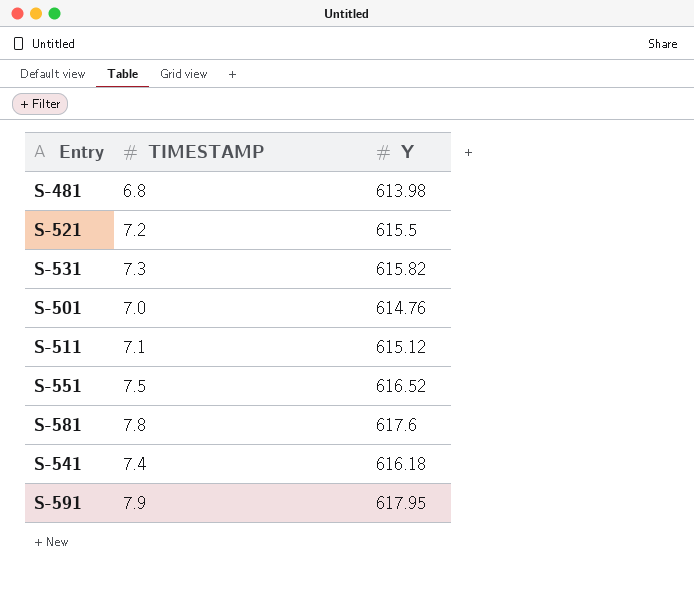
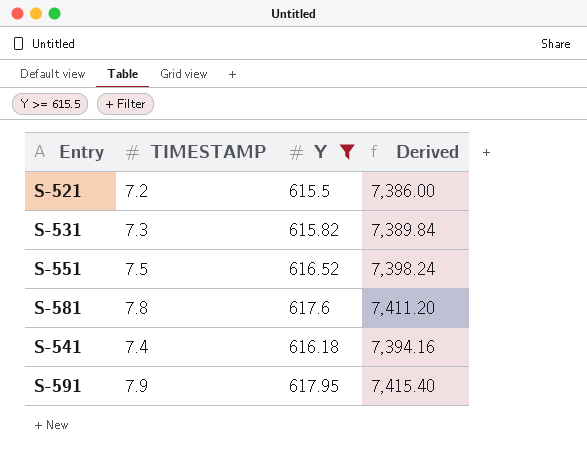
filter: none -> Y >= 615.5
column Derived | formula: none -> [Y] * 12

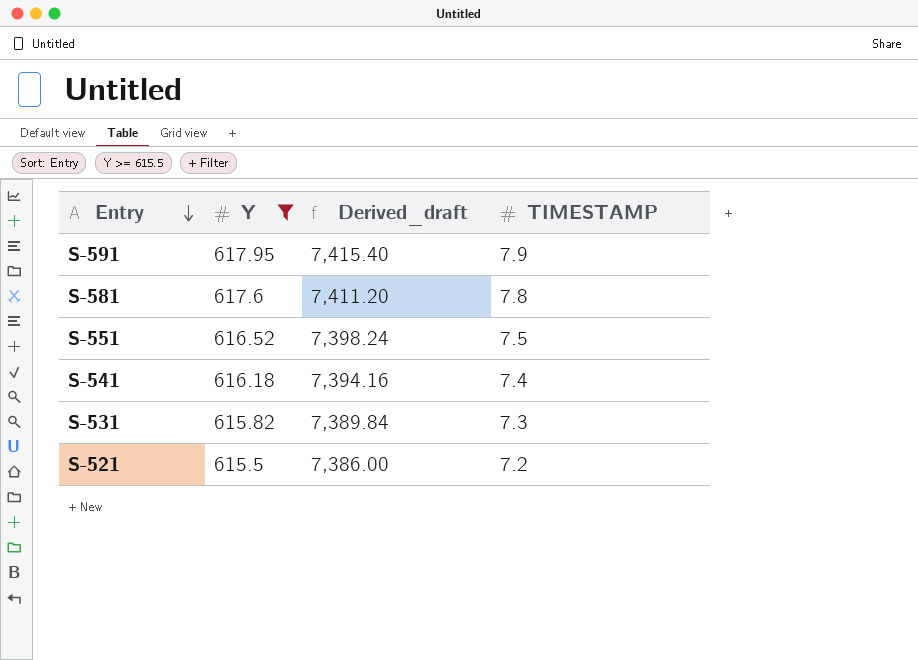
row order: none -> Entry descending
column name: Derived -> Derived_draft
column TIMESTAMP | position: 2 -> 4

